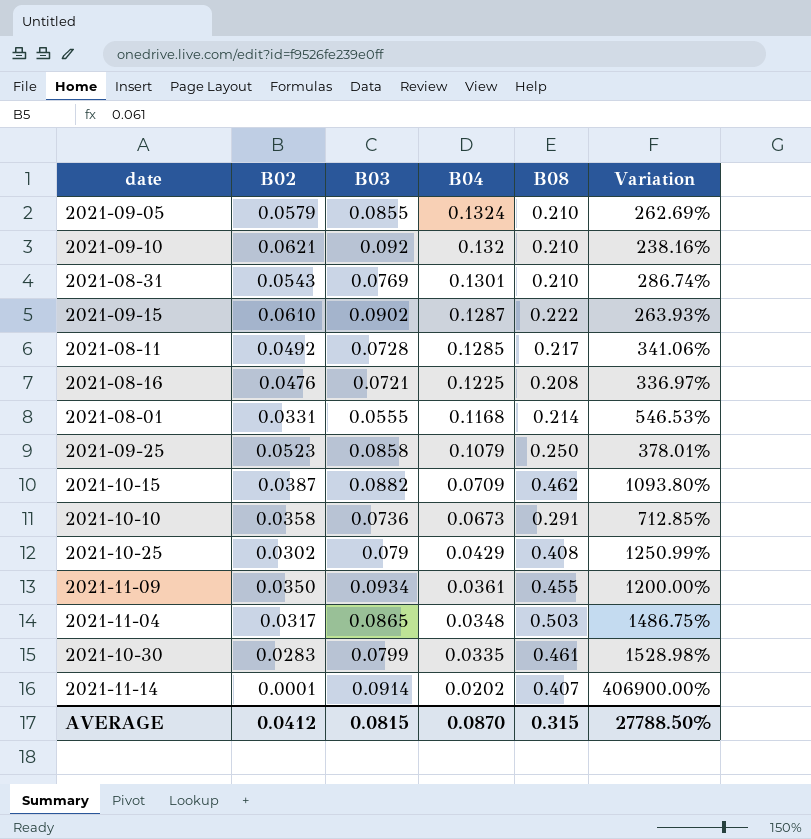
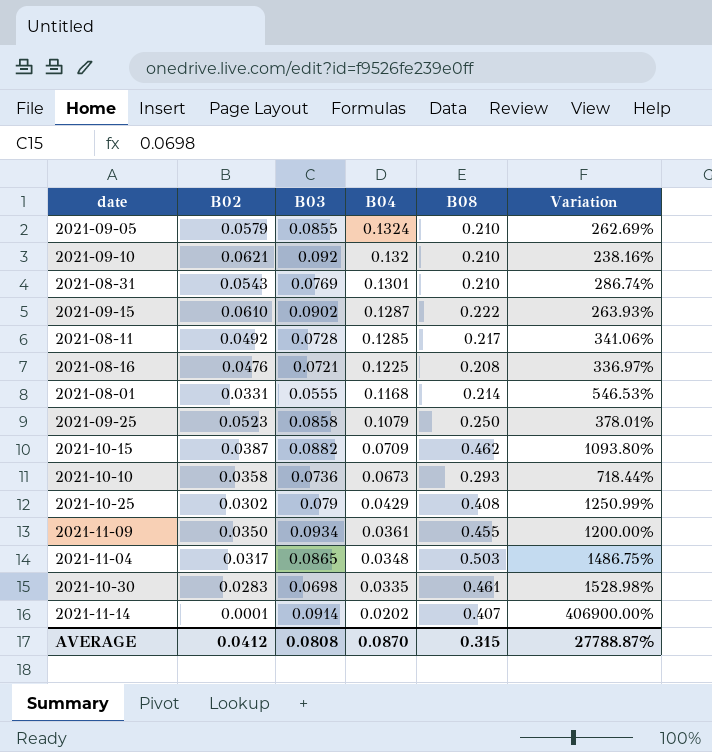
2021-10-10 | B08: 0.291 -> 0.293
2021-10-10 | Variation: 712.85% -> 718.44%
2021-10-30 | B03: 0.0799 -> 0.0698
AVERAGE | B03: 0.0815 -> 0.0808
AVERAGE | Variation: 27788.50% -> 27788.87%

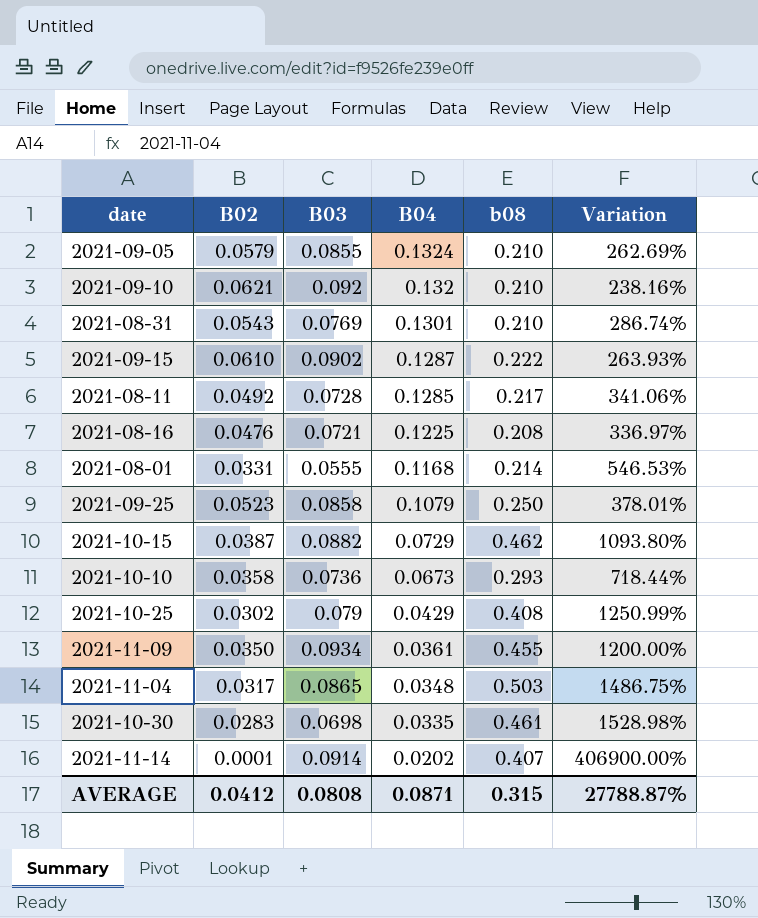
column name: B08 -> b08
2021-10-15 | B04: 0.0709 -> 0.0729
AVERAGE | B04: 0.0870 -> 0.0871

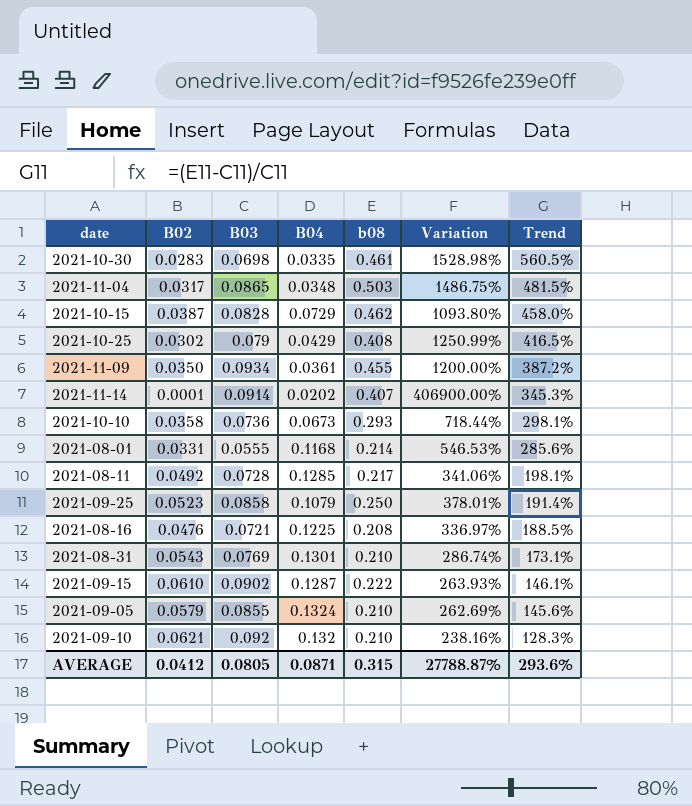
row order: B04 descending -> Trend descending
column Trend | formula: none -> ([b08] - [B03]) / [B03]
2021-10-15 | B03: 0.0882 -> 0.0828
AVERAGE | B03: 0.0808 -> 0.0805

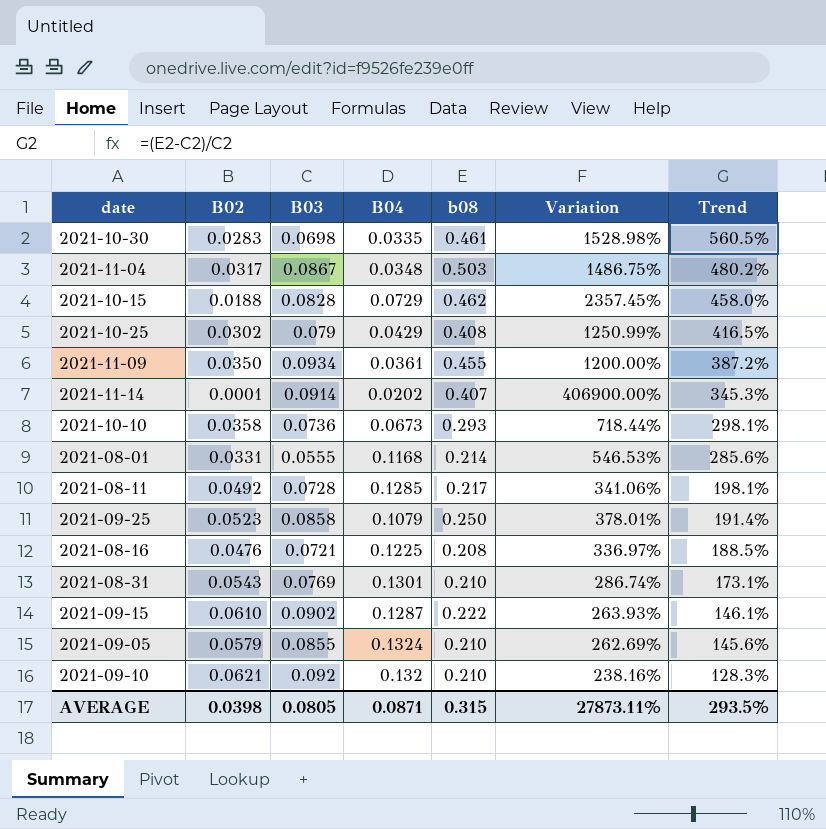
2021-11-04 | B03: 0.0865 -> 0.0867
2021-11-04 | Trend: 481.5% -> 480.2%
2021-10-15 | B02: 0.0387 -> 0.0188
2021-10-15 | Variation: 1093.80% -> 2357.45%
AVERAGE | B02: 0.0412 -> 0.0398
AVERAGE | Variation: 27788.87% -> 27873.11%
AVERAGE | Trend: 293.6% -> 293.5%

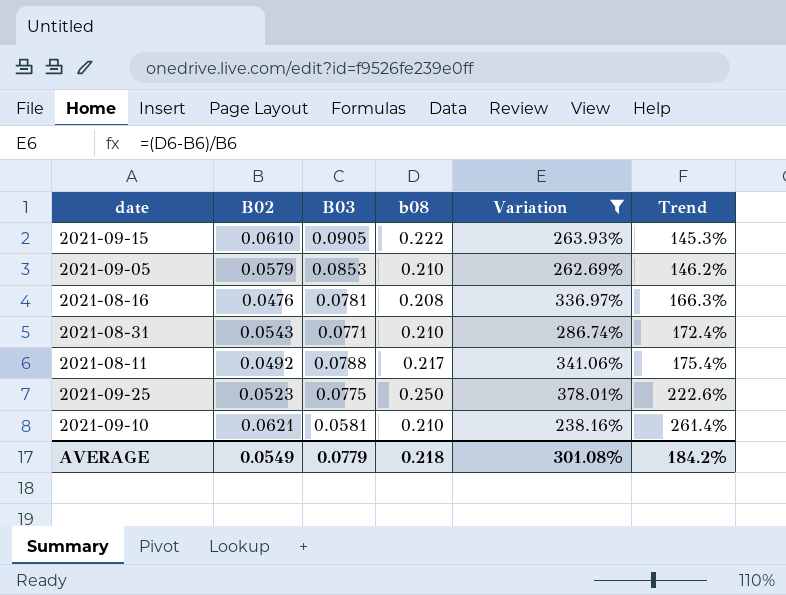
filter: none -> Variation <= 378.01%
row order: Trend descending -> Trend ascending
column B04 | position: 4 -> none
2021-09-15 | B03: 0.0902 -> 0.0905
2021-09-15 | Trend: 146.1% -> 145.3%
2021-09-05 | B03: 0.0855 -> 0.0853
2021-09-05 | Trend: 145.6% -> 146.2%
2021-08-16 | B03: 0.0721 -> 0.0781
2021-08-16 | Trend: 188.5% -> 166.3%
2021-08-31 | B03: 0.0769 -> 0.0771
2021-08-31 | Trend: 173.1% -> 172.4%
2021-08-11 | B03: 0.0728 -> 0.0788
2021-08-11 | Trend: 198.1% -> 175.4%
2021-09-25 | B03: 0.0858 -> 0.0775
2021-09-25 | Trend: 191.4% -> 222.6%
2021-09-10 | B03: 0.092 -> 0.0581
2021-09-10 | Trend: 128.3% -> 261.4%
AVERAGE | B02: 0.0398 -> 0.0549
AVERAGE | B03: 0.0805 -> 0.0779
AVERAGE | b08: 0.315 -> 0.218
AVERAGE | Variation: 27873.11% -> 301.08%
AVERAGE | Trend: 293.5% -> 184.2%

